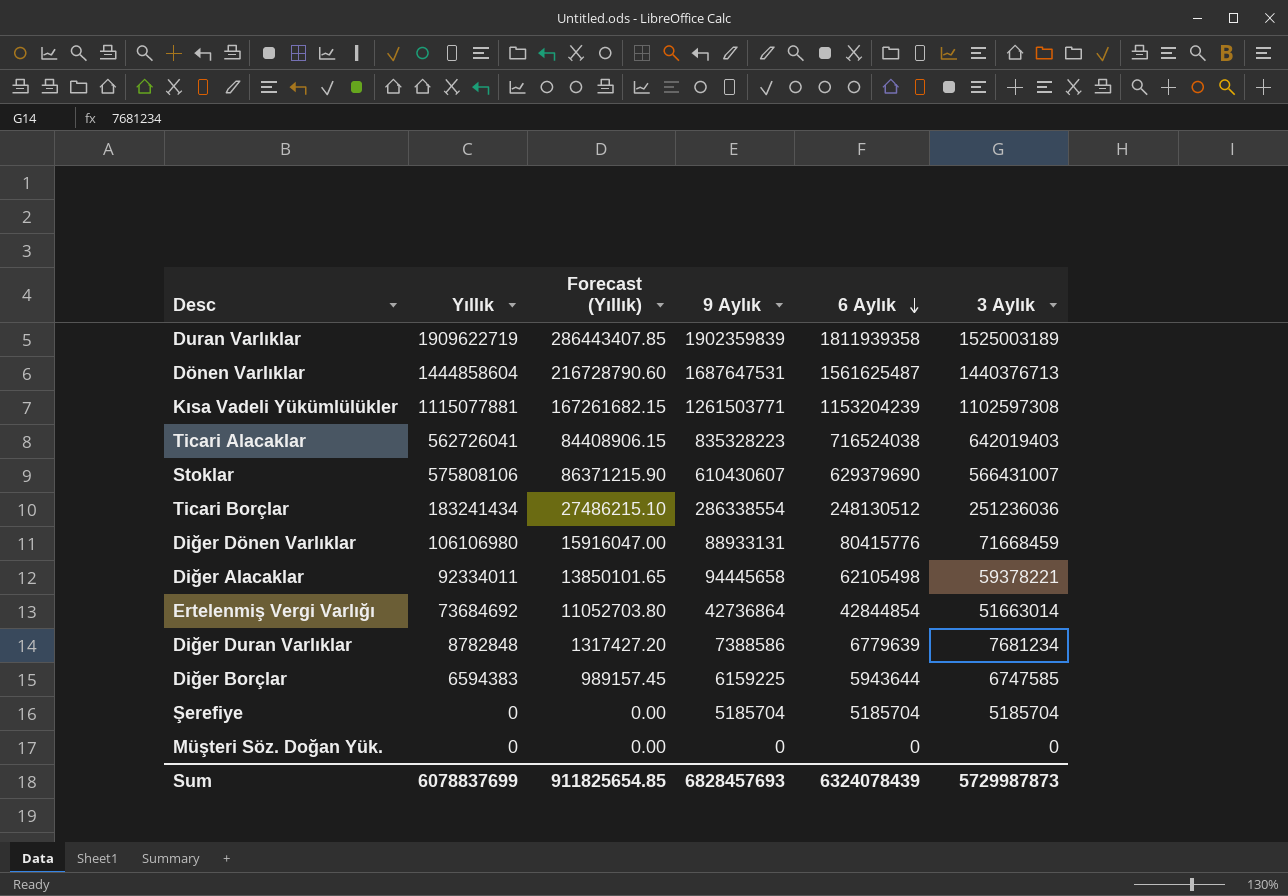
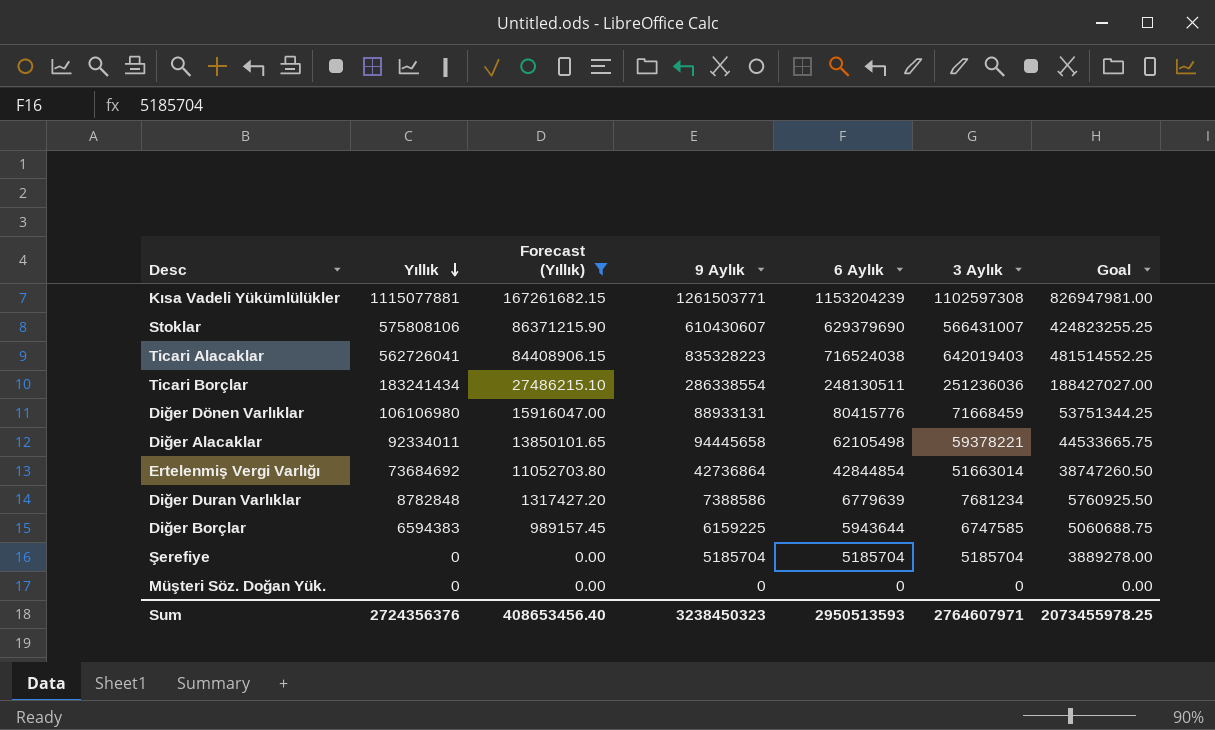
filter: none -> Forecast (Yıllık) <= 167261682.15
row order: 6 Aylık descending -> Yıllık descending
column Goal | formula: none -> [3 Aylık] * 0.75
Ticari Borçlar | 6 Aylık: 248130512 -> 248130511
Sum | Yıllık: 6078837699 -> 2724356376
Sum | Forecast (Yıllık): 911825654.85 -> 408653456.40
Sum | 9 Aylık: 6828457693 -> 3238450323
Sum | 6 Aylık: 6324078439 -> 2950513593
Sum | 3 Aylık: 5729987873 -> 2764607971

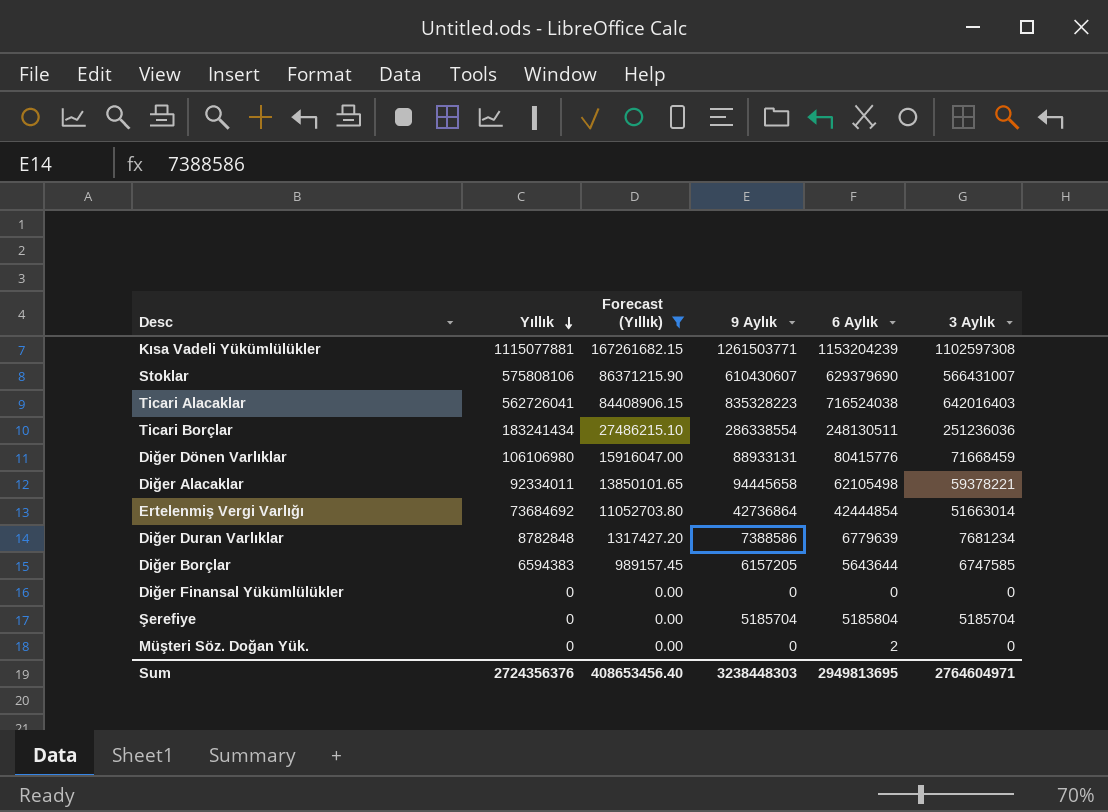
column Goal | formula: [3 Aylık] * 0.75 -> none
Ticari Alacaklar | 3 Aylık: 642019403 -> 642016403
Ertelenmiş Vergi Varlığı | 6 Aylık: 42844854 -> 42444854
Diğer Borçlar | 9 Aylık: 6159225 -> 6157205
Diğer Borçlar | 6 Aylık: 5943644 -> 5643644
row Diğer Finansal Yükümlülükler: none -> 0 | 0.00 | 0 | 0 | 0
Şerefiye | 6 Aylık: 5185704 -> 5185804
Müşteri Söz. Doğan Yük. | 6 Aylık: 0 -> 2
Sum | 9 Aylık: 3238450323 -> 3238448303
Sum | 6 Aylık: 2950513593 -> 2949813695
Sum | 3 Aylık: 2764607971 -> 2764604971

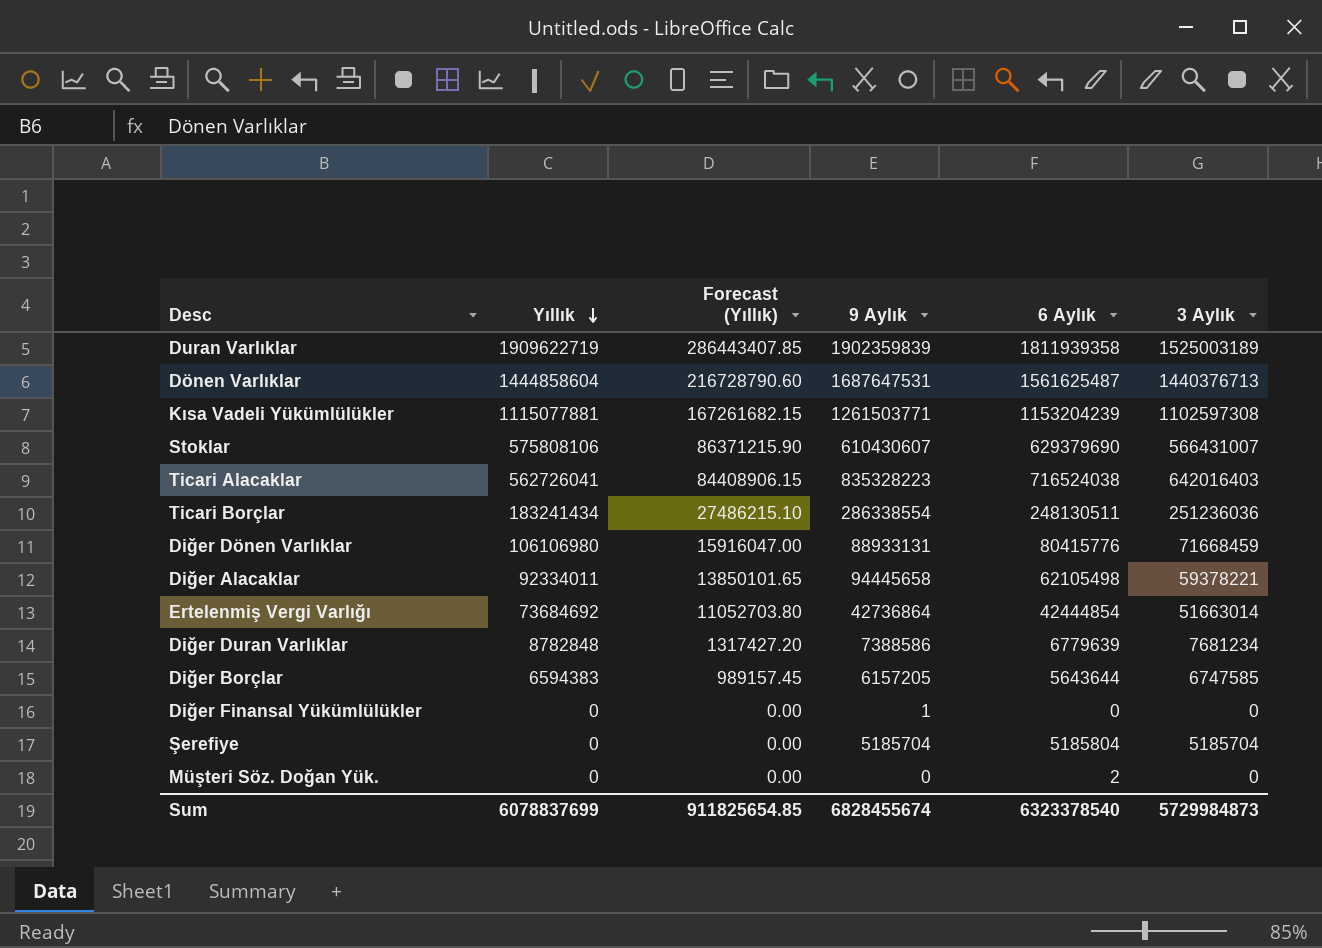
filter: Forecast (Yıllık) <= 167261682.15 -> none
Diğer Finansal Yükümlülükler | 9 Aylık: 0 -> 1
Sum | Yıllık: 2724356376 -> 6078837699
Sum | Forecast (Yıllık): 408653456.40 -> 911825654.85
Sum | 9 Aylık: 3238448303 -> 6828455674
Sum | 6 Aylık: 2949813695 -> 6323378540
Sum | 3 Aylık: 2764604971 -> 5729984873

